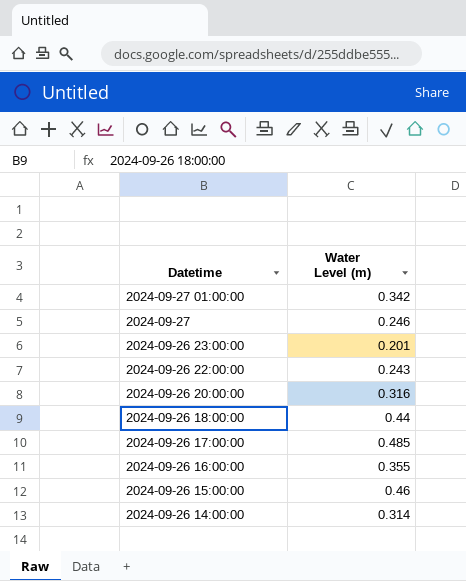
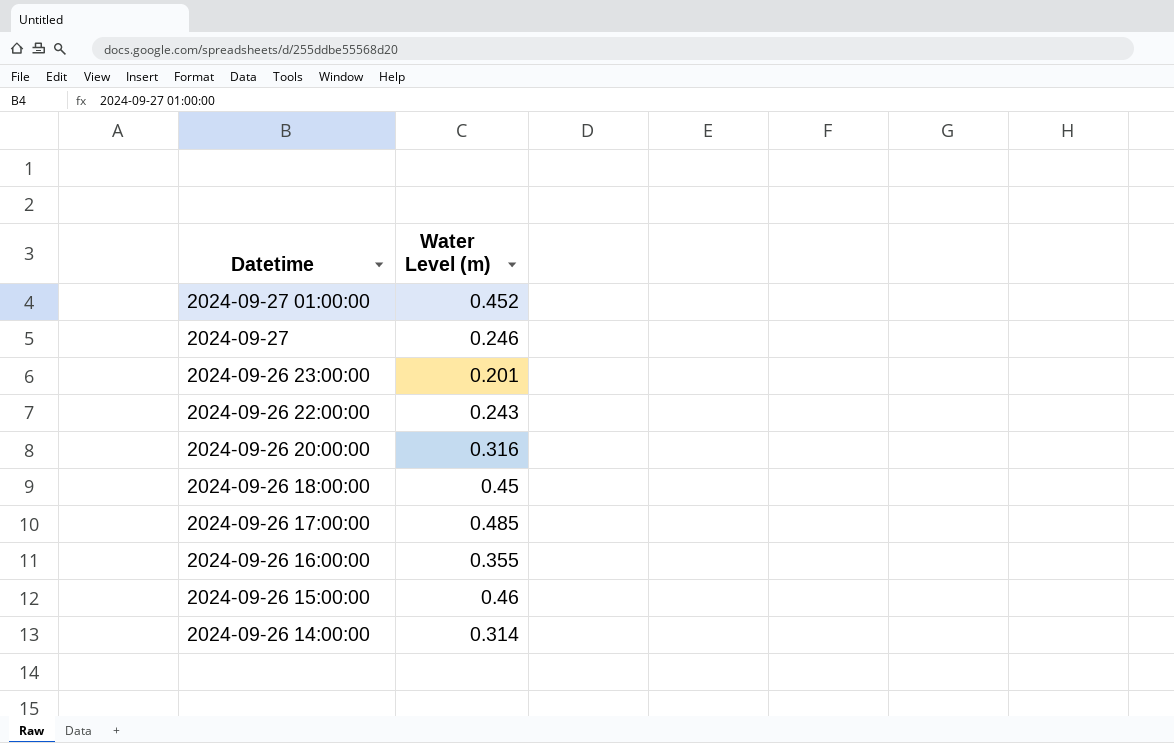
2024-09-27 01:00:00 | Water Level (m): 0.342 -> 0.452
2024-09-26 18:00:00 | Water Level (m): 0.44 -> 0.45

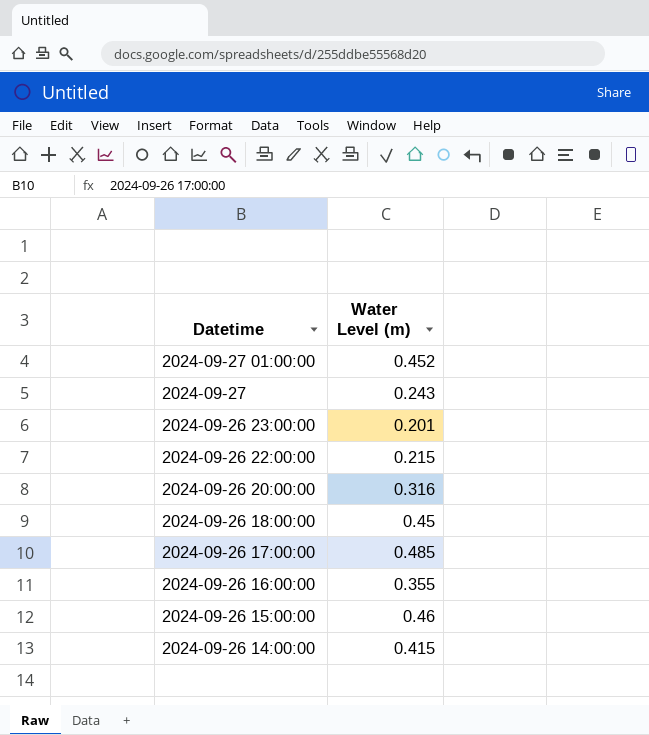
2024-09-27 | Water Level (m): 0.246 -> 0.243
2024-09-26 22:00:00 | Water Level (m): 0.243 -> 0.215
2024-09-26 14:00:00 | Water Level (m): 0.314 -> 0.415

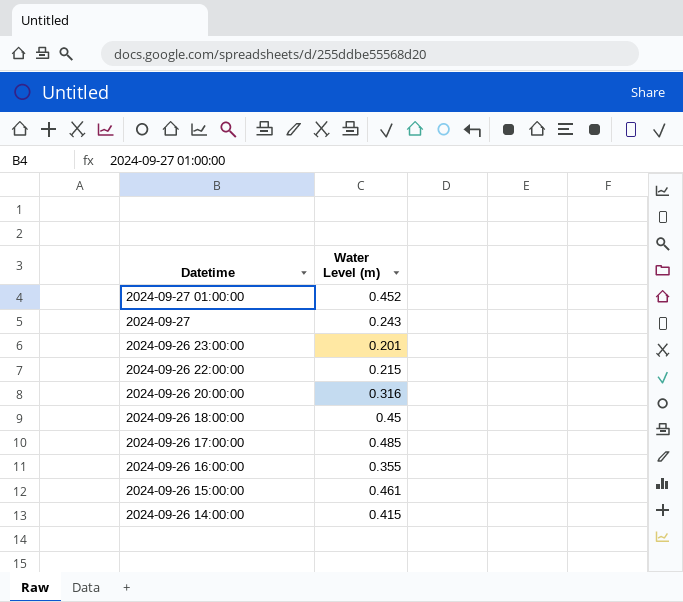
2024-09-26 15:00:00 | Water Level (m): 0.46 -> 0.461

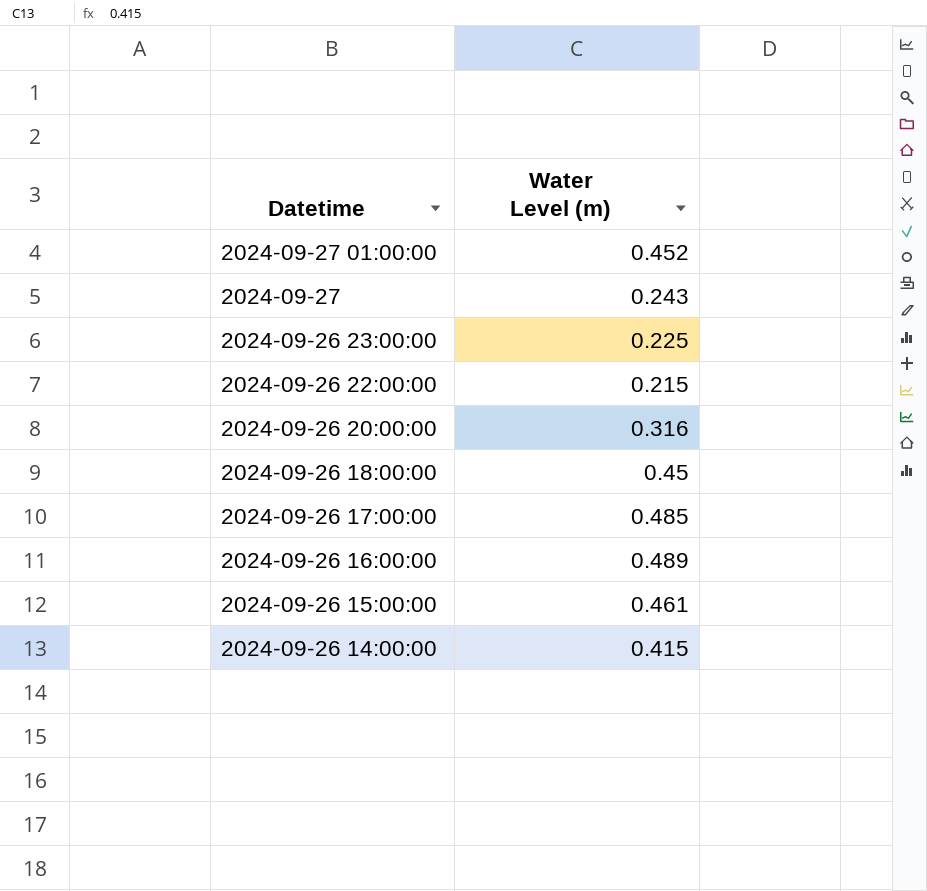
2024-09-26 23:00:00 | Water Level (m): 0.201 -> 0.225
2024-09-26 16:00:00 | Water Level (m): 0.355 -> 0.489

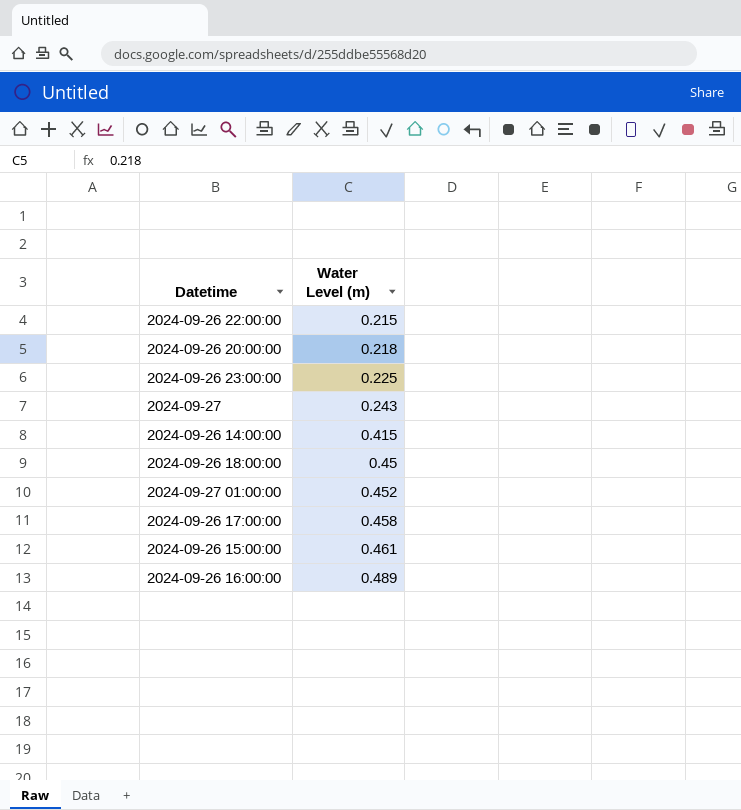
row order: Datetime descending -> Water Level (m) ascending
2024-09-26 20:00:00 | Water Level (m): 0.316 -> 0.218
2024-09-26 17:00:00 | Water Level (m): 0.485 -> 0.458

